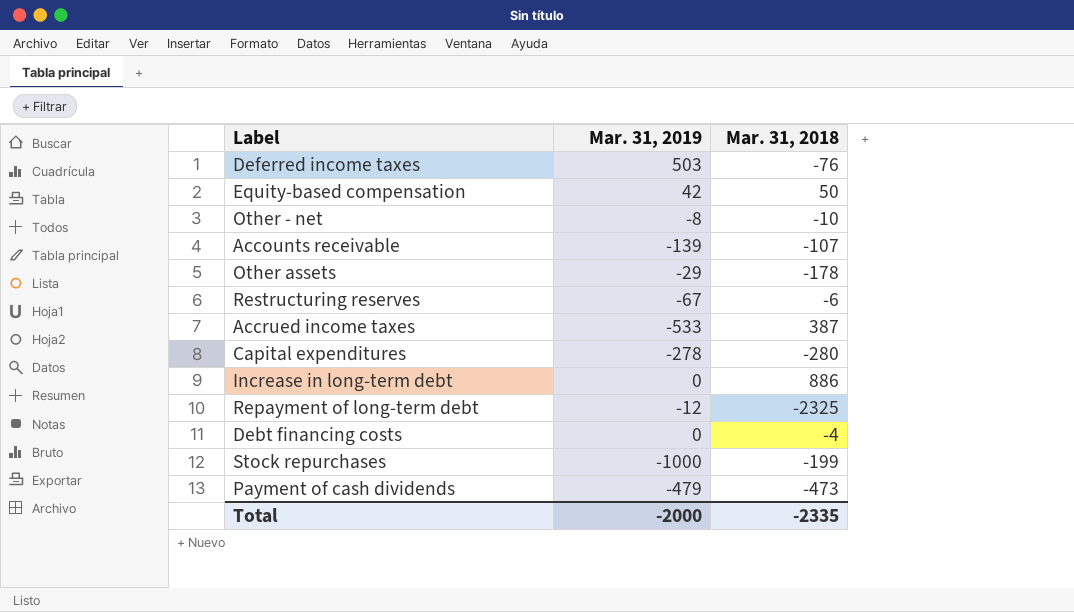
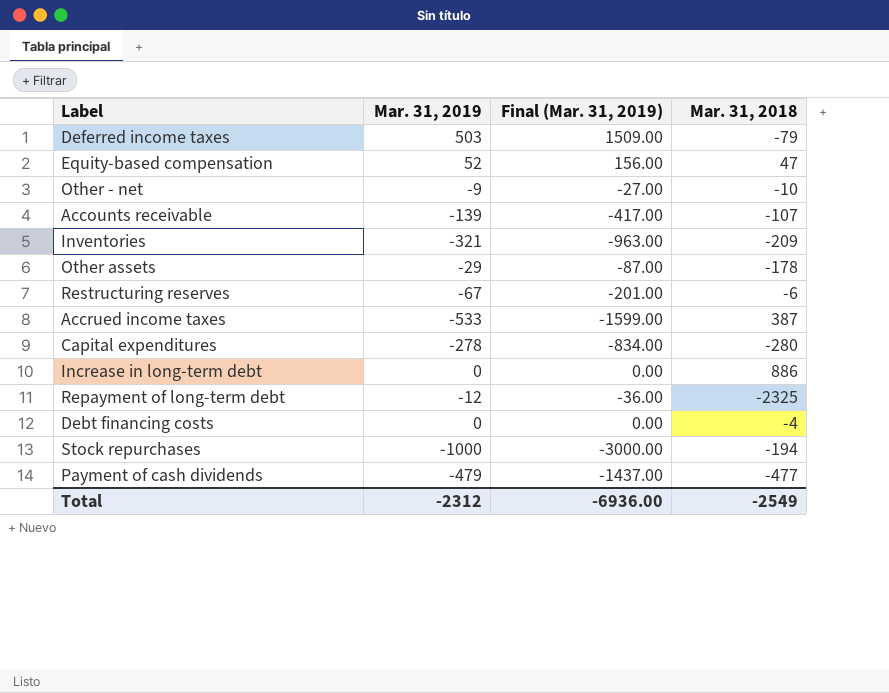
column Final (Mar. 31, 2019) | formula: none -> [Mar. 31, 2019] * 3
Deferred income taxes | Mar. 31, 2018: -76 -> -79
Equity-based compensation | Mar. 31, 2019: 42 -> 52
Equity-based compensation | Mar. 31, 2018: 50 -> 47
Other - net | Mar. 31, 2019: -8 -> -9
row Inventories: none -> -321 | -963.00 | -209
Stock repurchases | Mar. 31, 2018: -199 -> -194
Payment of cash dividends | Mar. 31, 2018: -473 -> -477
Total | Mar. 31, 2019: -2000 -> -2312
Total | Mar. 31, 2018: -2335 -> -2549

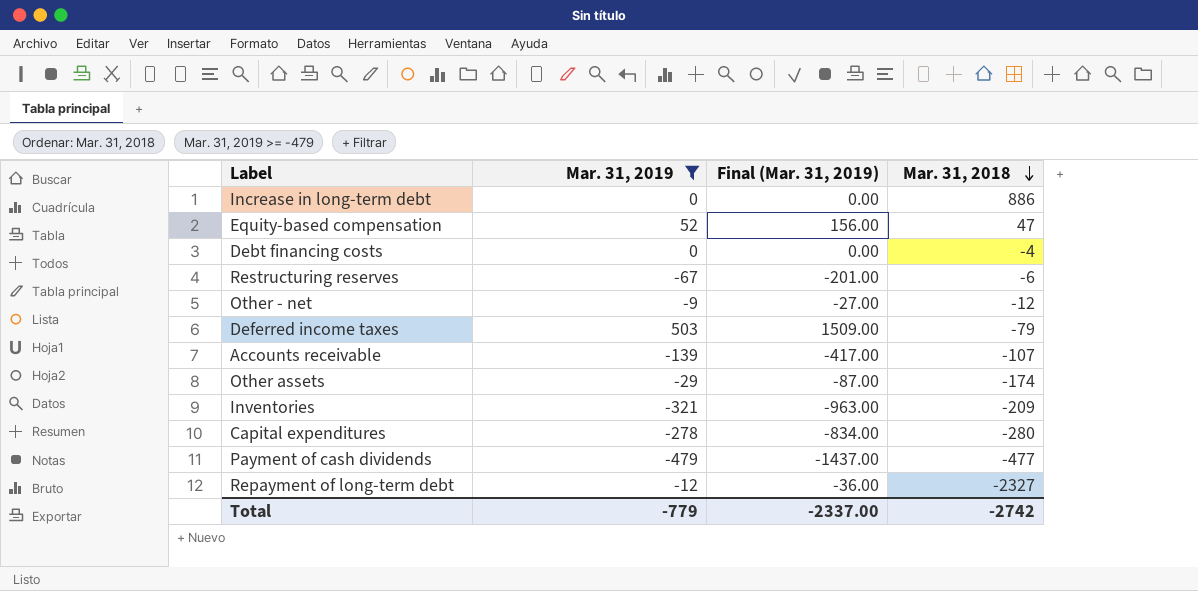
filter: none -> Mar. 31, 2019 >= -479
row order: none -> Mar. 31, 2018 descending
Other - net | Mar. 31, 2018: -10 -> -12
Other assets | Mar. 31, 2018: -178 -> -174
Repayment of long-term debt | Mar. 31, 2018: -2325 -> -2327
Total | Mar. 31, 2019: -2312 -> -779
Total | Final (Mar. 31, 2019): -6936.00 -> -2337.00
Total | Mar. 31, 2018: -2549 -> -2742

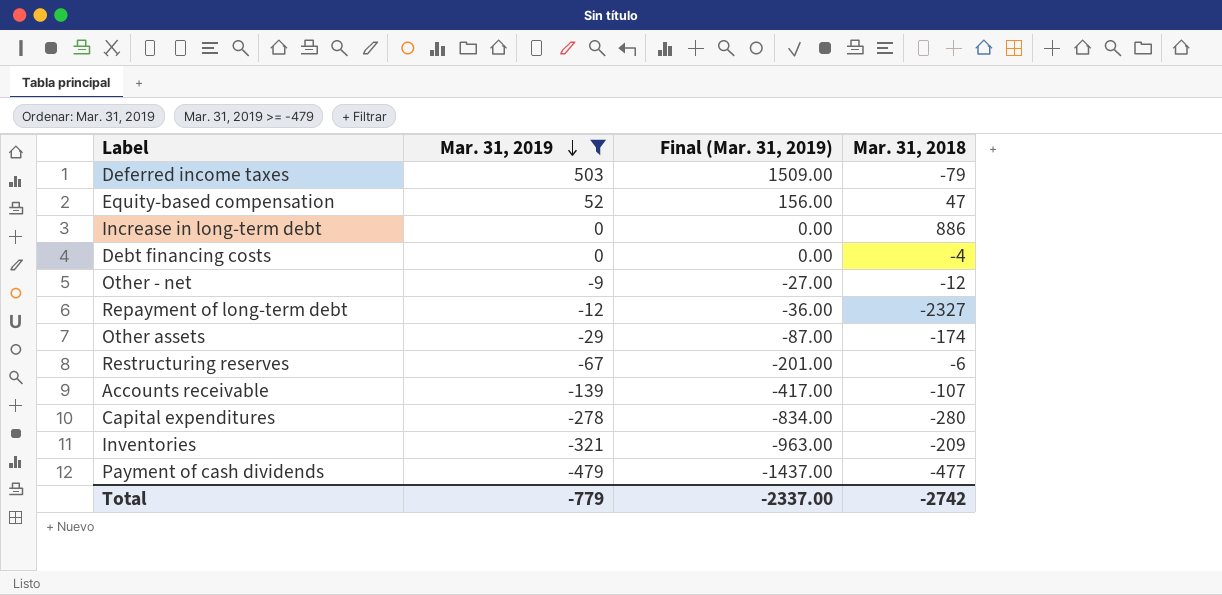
row order: Mar. 31, 2018 descending -> Mar. 31, 2019 descending

